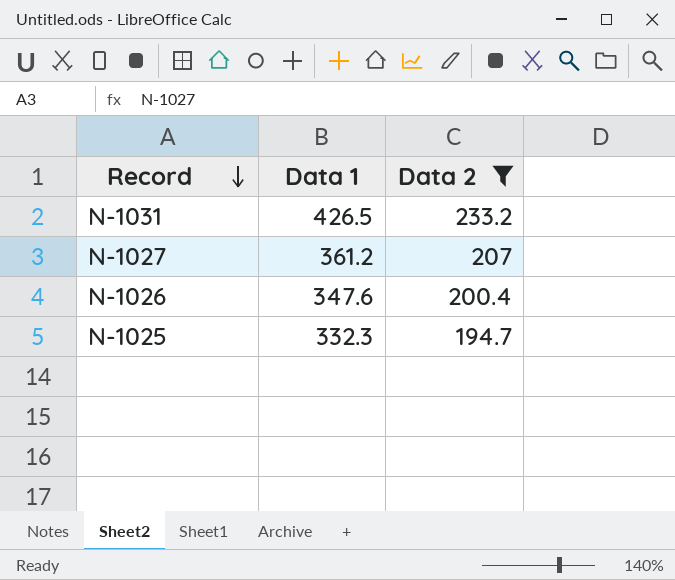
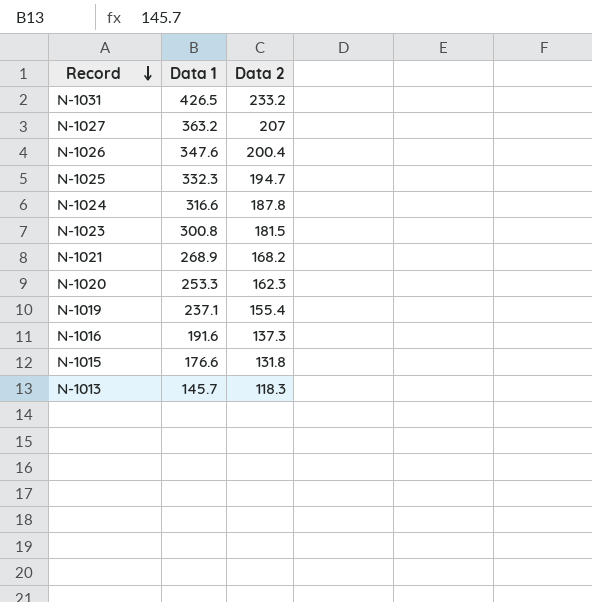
filter: Data 2 >= 194.7 -> none
N-1027 | Data 1: 361.2 -> 363.2

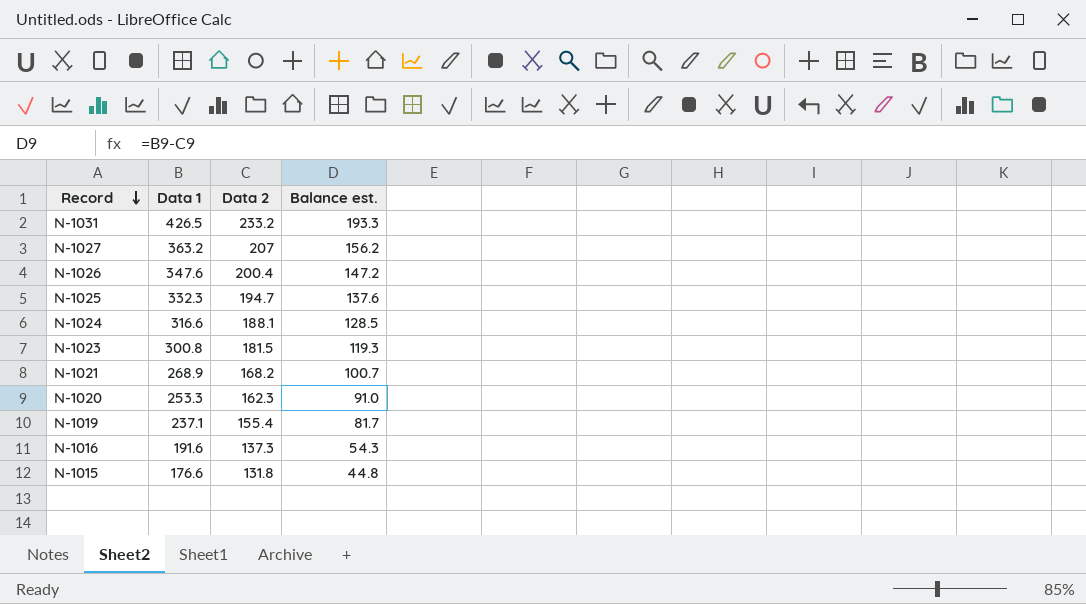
column Balance est. | formula: none -> [Data 1] - [Data 2]
row N-1013: 145.7 | 118.3 -> none
N-1024 | Data 2: 187.8 -> 188.1

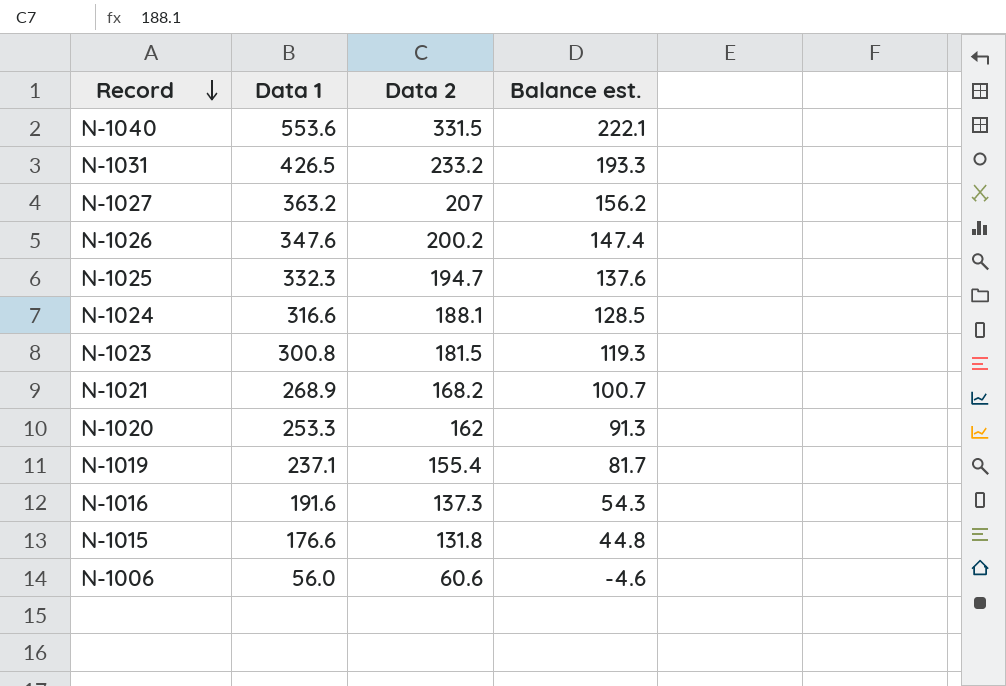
row N-1040: none -> 553.6 | 331.5 | 222.1
N-1026 | Data 2: 200.4 -> 200.2
N-1026 | Balance est.: 147.2 -> 147.4
N-1020 | Data 2: 162.3 -> 162
N-1020 | Balance est.: 91.0 -> 91.3
row N-1006: none -> 56.0 | 60.6 | -4.6

